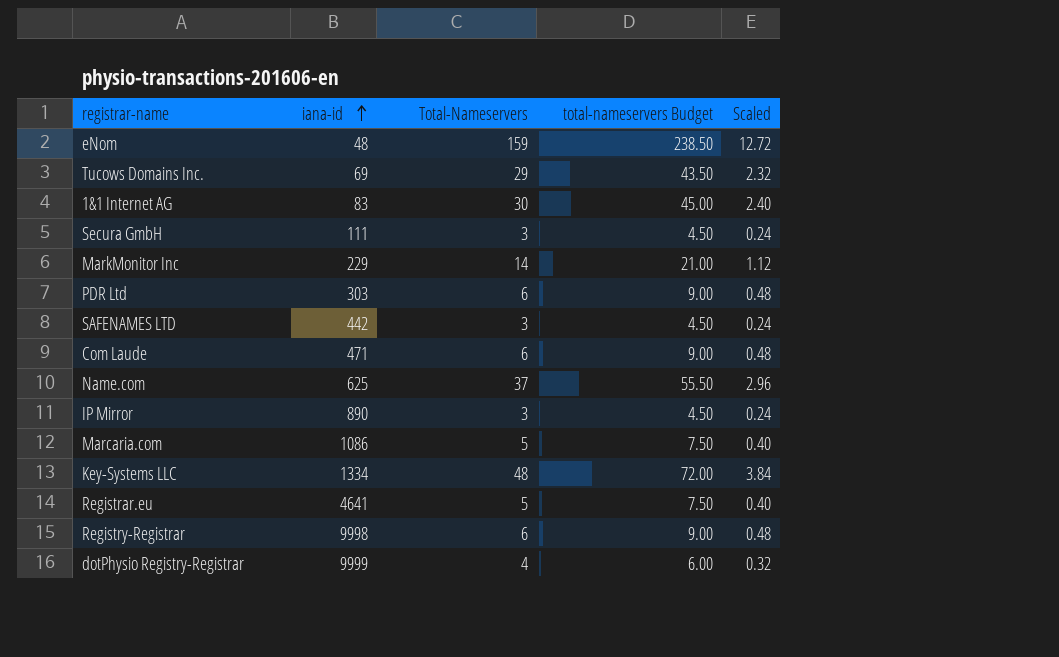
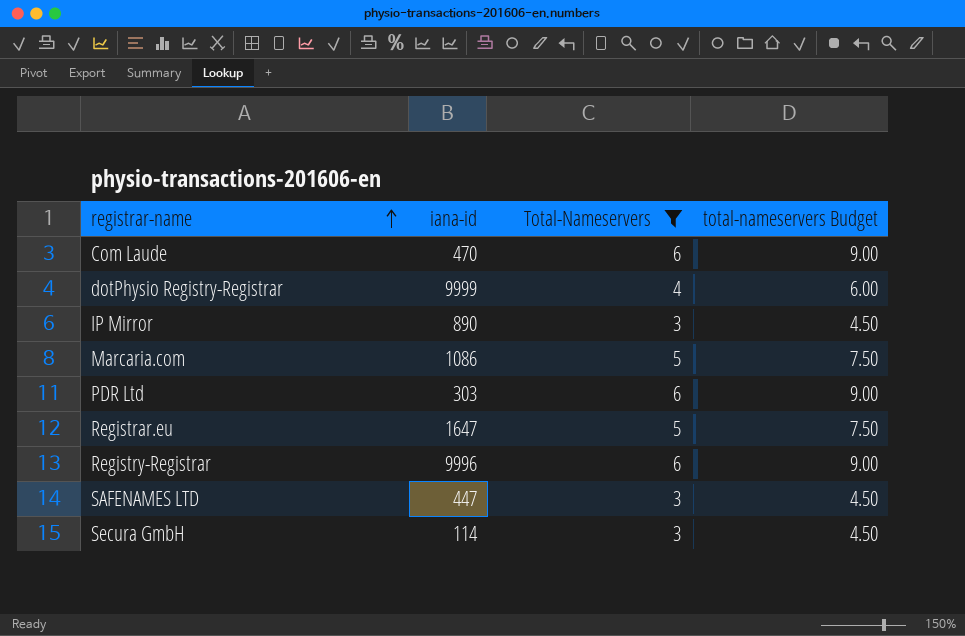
filter: none -> Total-Nameservers <= 6
row order: iana-id ascending -> registrar-name ascending
column Scaled | formula: [Total-Nameservers] * 0.08 -> none
Com Laude | iana-id: 471 -> 470
Registrar.eu | iana-id: 4641 -> 1647
Registry-Registrar | iana-id: 9998 -> 9996
SAFENAMES LTD | iana-id: 442 -> 447
Secura GmbH | iana-id: 111 -> 114

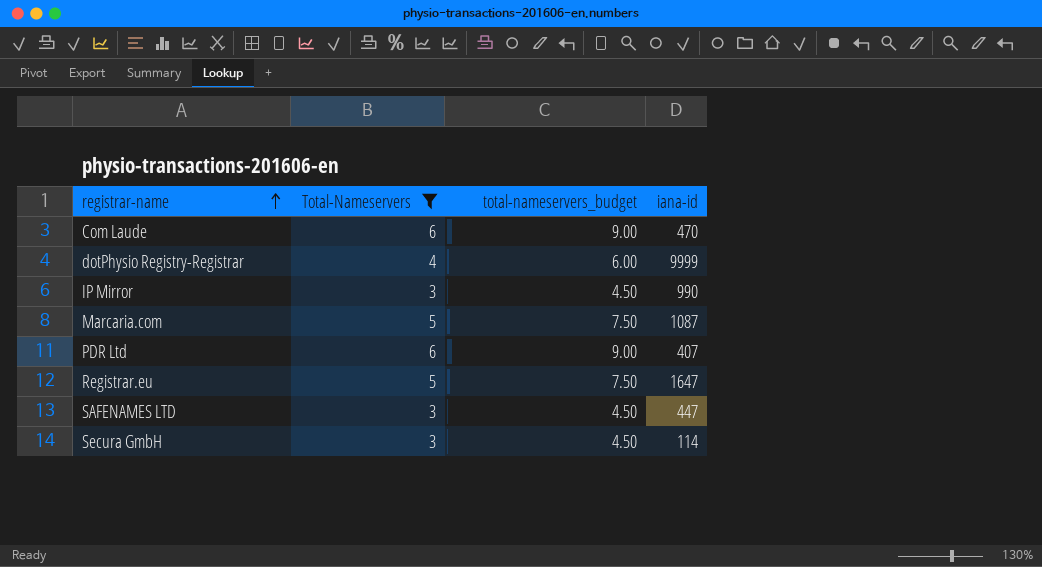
column name: total-nameservers Budget -> total-nameservers_budget
column iana-id | position: 2 -> 4
row Registry-Registrar: 9996 | 6 | 9.00 -> none
IP Mirror | iana-id: 890 -> 990
Marcaria.com | iana-id: 1086 -> 1087
PDR Ltd | iana-id: 303 -> 407

